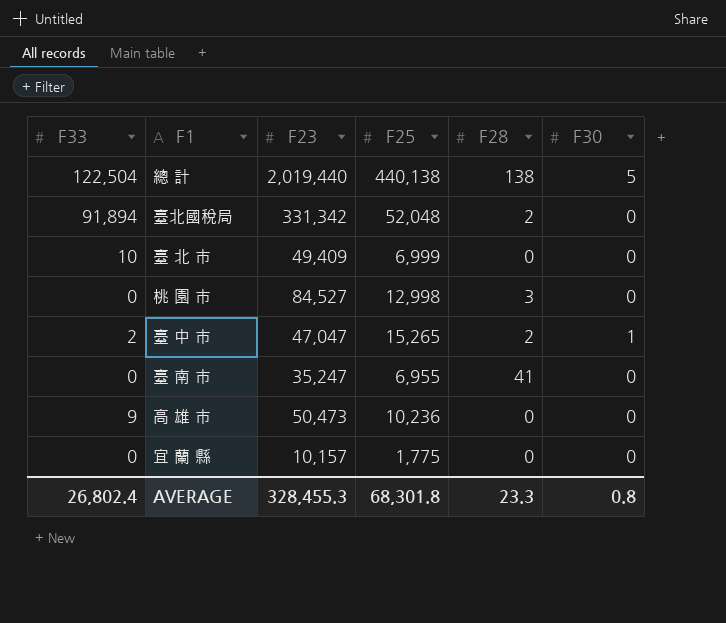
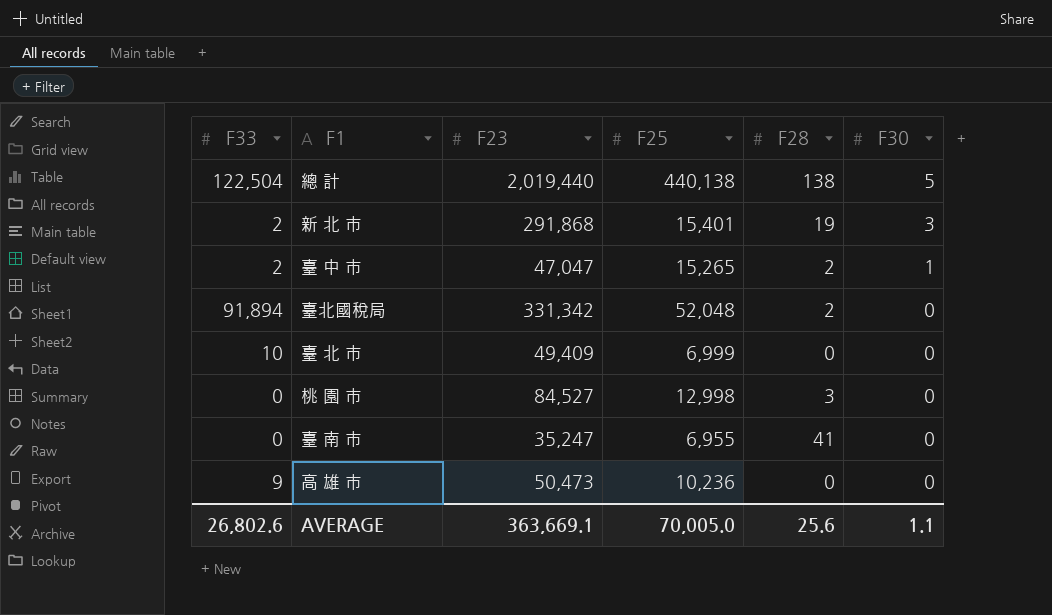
row order: none -> F30 descending
row 宜 蘭 縣: 0 | 10,157 | 1,775 | 0 | 0 -> none
row 新 北 市: none -> 2 | 291,868 | 15,401 | 19 | 3
AVERAGE | F33: 26,802.4 -> 26,802.6
AVERAGE | F23: 328,455.3 -> 363,669.1
AVERAGE | F25: 68,301.8 -> 70,005.0
AVERAGE | F28: 23.3 -> 25.6
AVERAGE | F30: 0.8 -> 1.1

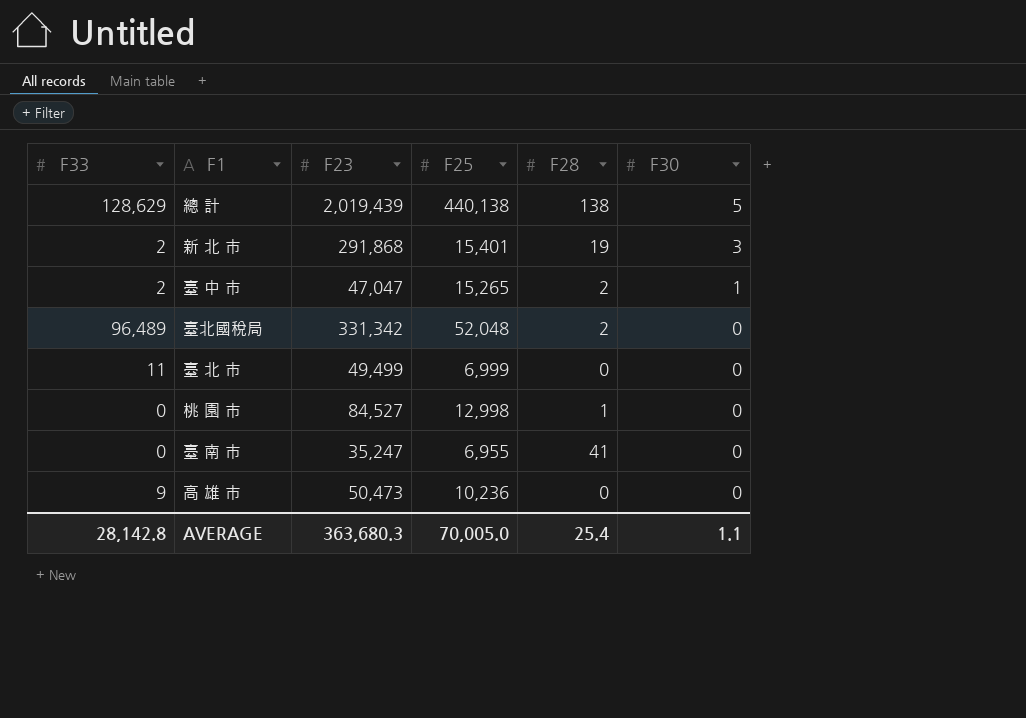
總 計 | F33: 122,504 -> 128,629
總 計 | F23: 2,019,440 -> 2,019,439
臺北國稅局 | F33: 91,894 -> 96,489
臺 北 市 | F33: 10 -> 11
臺 北 市 | F23: 49,409 -> 49,499
桃 園 市 | F28: 3 -> 1
AVERAGE | F33: 26,802.6 -> 28,142.8
AVERAGE | F23: 363,669.1 -> 363,680.3
AVERAGE | F28: 25.6 -> 25.4

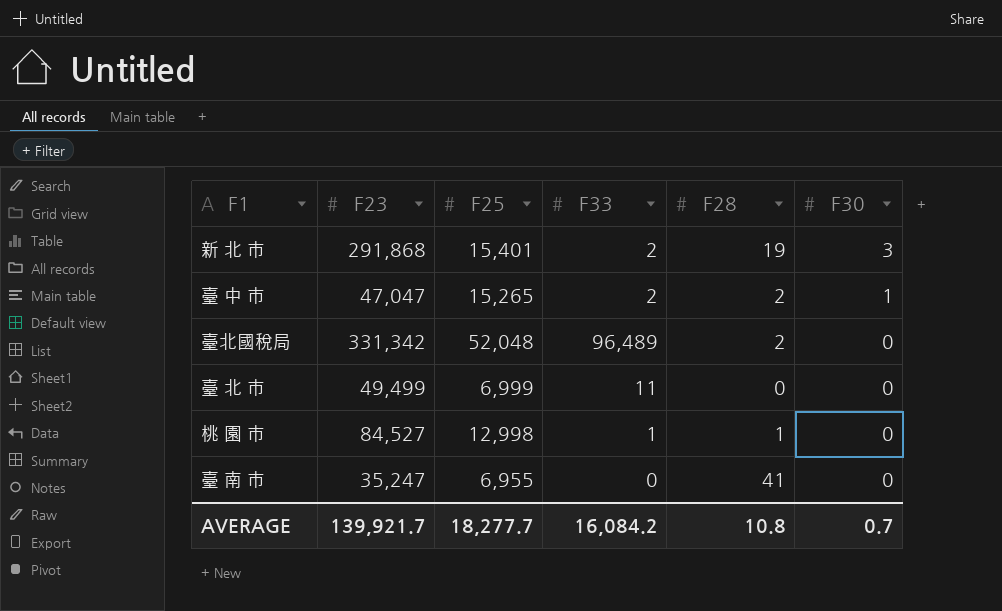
column F33 | position: 1 -> 4
row 總 計: 128,629 | 2,019,439 | 440,138 | 138 | 5 -> none
row 高 雄 市: 9 | 50,473 | 10,236 | 0 | 0 -> none
桃 園 市 | F33: 0 -> 1
AVERAGE | F23: 363,680.3 -> 139,921.7
AVERAGE | F25: 70,005.0 -> 18,277.7
AVERAGE | F33: 28,142.8 -> 16,084.2
AVERAGE | F28: 25.4 -> 10.8
AVERAGE | F30: 1.1 -> 0.7

